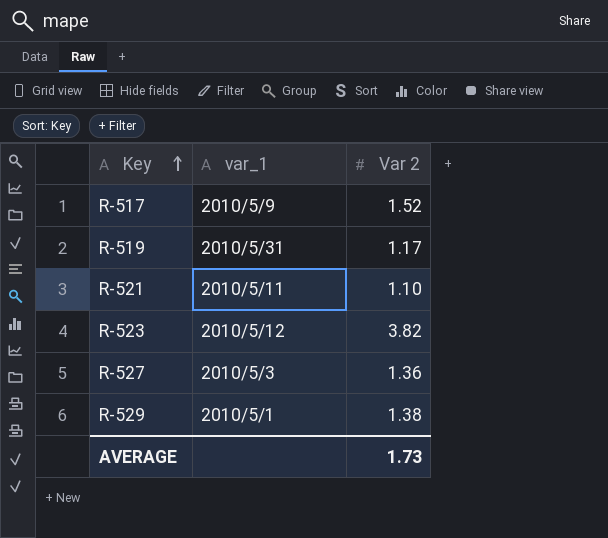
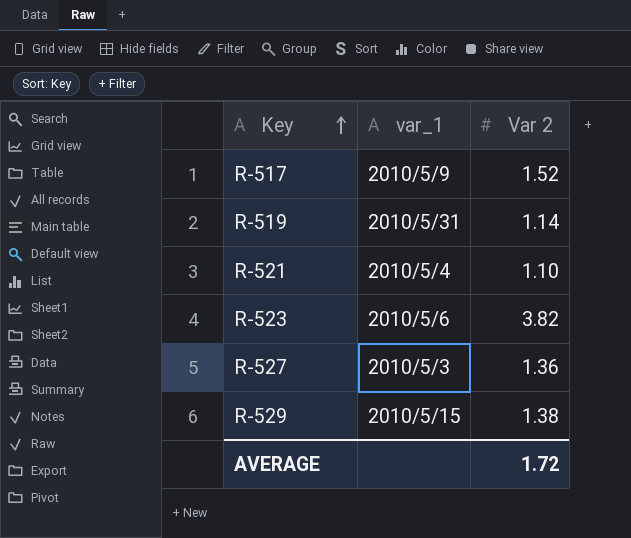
R-519 | Var 2: 1.17 -> 1.14
R-521 | var_1: 2010/5/11 -> 2010/5/4
R-523 | var_1: 2010/5/12 -> 2010/5/6
R-529 | var_1: 2010/5/1 -> 2010/5/15
AVERAGE | Var 2: 1.73 -> 1.72

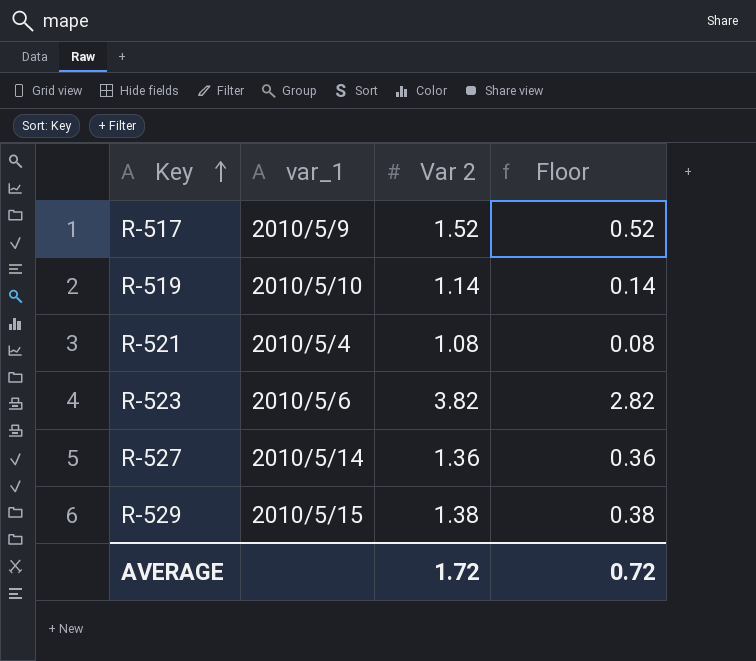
column Floor | formula: none -> [Var 2] - 1
R-519 | var_1: 2010/5/31 -> 2010/5/10
R-521 | Var 2: 1.10 -> 1.08
R-527 | var_1: 2010/5/3 -> 2010/5/14

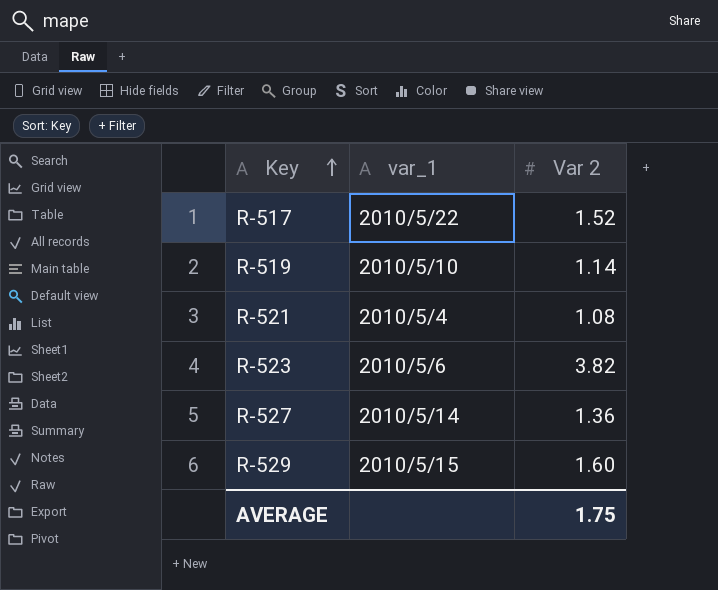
column Floor | formula: [Var 2] - 1 -> none
R-517 | var_1: 2010/5/9 -> 2010/5/22
R-529 | Var 2: 1.38 -> 1.60
AVERAGE | Var 2: 1.72 -> 1.75

